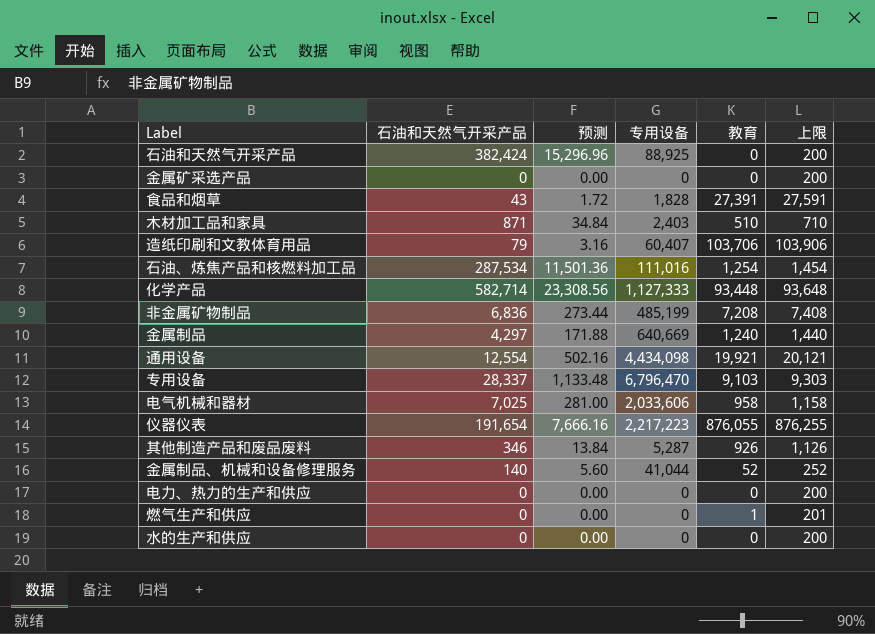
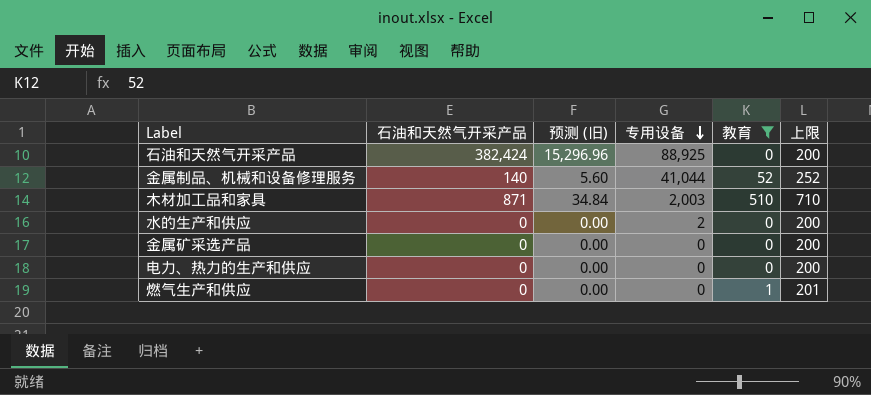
filter: none -> 教育 <= 510
row order: none -> 专用设备 descending
column name: 预测 -> 预测 (旧)
木材加工品和家具 | 专用设备: 2,403 -> 2,003
水的生产和供应 | 专用设备: 0 -> 2

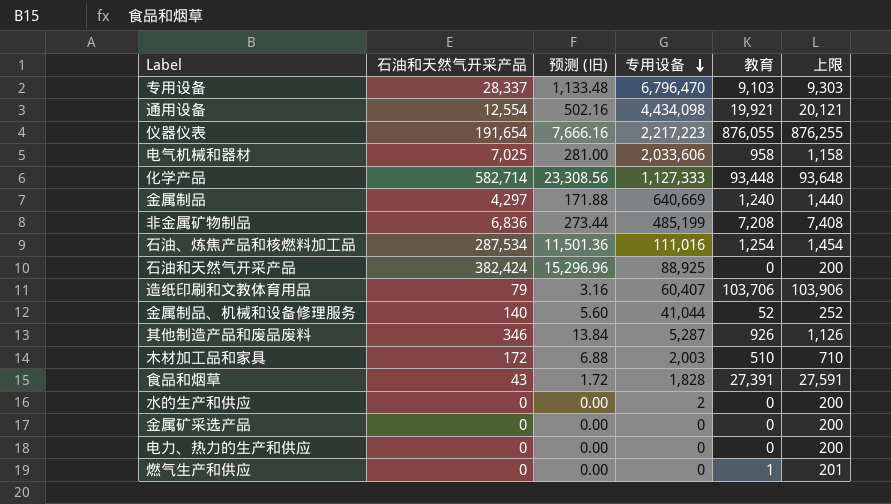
filter: 教育 <= 510 -> none
木材加工品和家具 | 石油和天然气开采产品: 871 -> 172
木材加工品和家具 | 预测 (旧): 34.84 -> 6.88

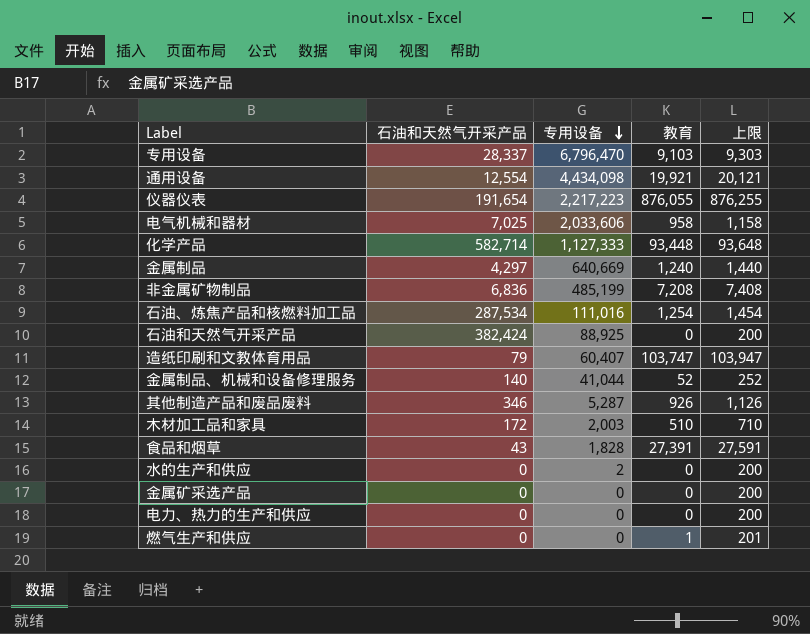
column 预测 (旧) | formula: [石油和天然气开采产品] * 0.04 -> none
造纸印刷和文教体育用品 | 教育: 103,706 -> 103,747
造纸印刷和文教体育用品 | 上限: 103,906 -> 103,947

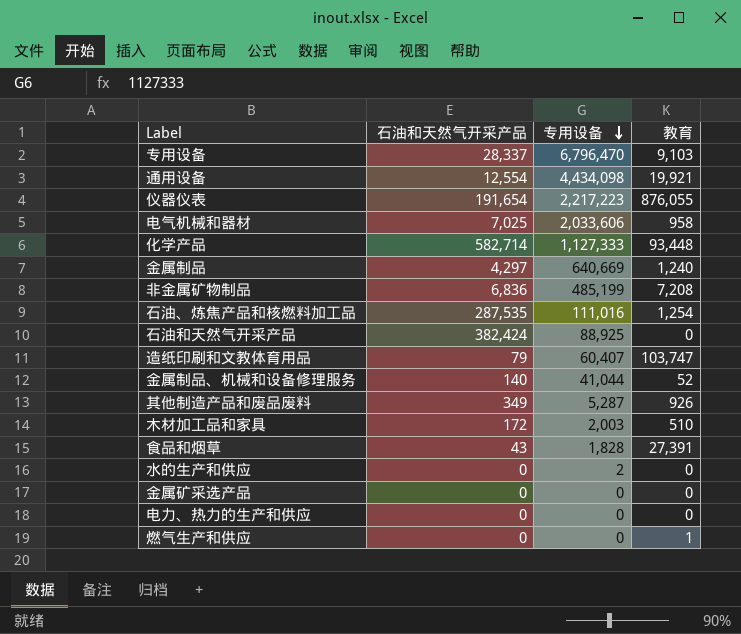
column 上限 | formula: [教育] + 200 -> none
石油、炼焦产品和核燃料加工品 | 石油和天然气开采产品: 287,534 -> 287,535
其他制造产品和废品废料 | 石油和天然气开采产品: 346 -> 349

